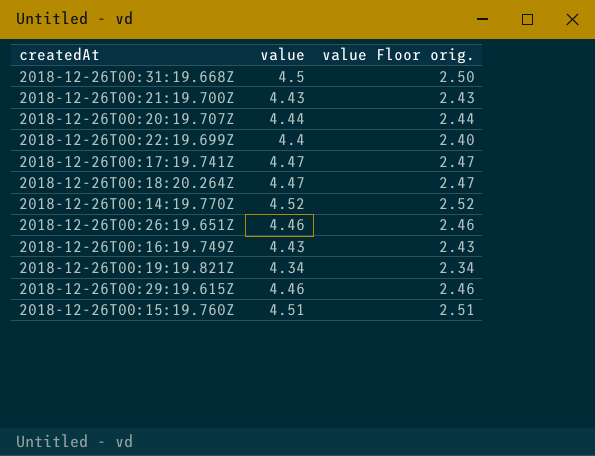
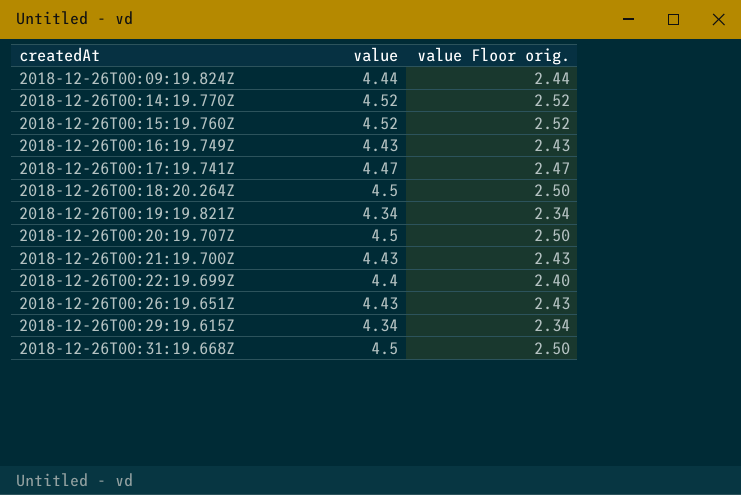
row order: none -> createdAt ascending
row 2018-12-26T00:09:19.824Z: none -> 4.44 | 2.44
2018-12-26T00:15:19.760Z | value: 4.51 -> 4.52
2018-12-26T00:15:19.760Z | value Floor orig.: 2.51 -> 2.52
2018-12-26T00:18:20.264Z | value: 4.47 -> 4.5
2018-12-26T00:18:20.264Z | value Floor orig.: 2.47 -> 2.50
2018-12-26T00:20:19.707Z | value: 4.44 -> 4.5
2018-12-26T00:20:19.707Z | value Floor orig.: 2.44 -> 2.50
2018-12-26T00:26:19.651Z | value: 4.46 -> 4.43
2018-12-26T00:26:19.651Z | value Floor orig.: 2.46 -> 2.43
2018-12-26T00:29:19.615Z | value: 4.46 -> 4.34
2018-12-26T00:29:19.615Z | value Floor orig.: 2.46 -> 2.34

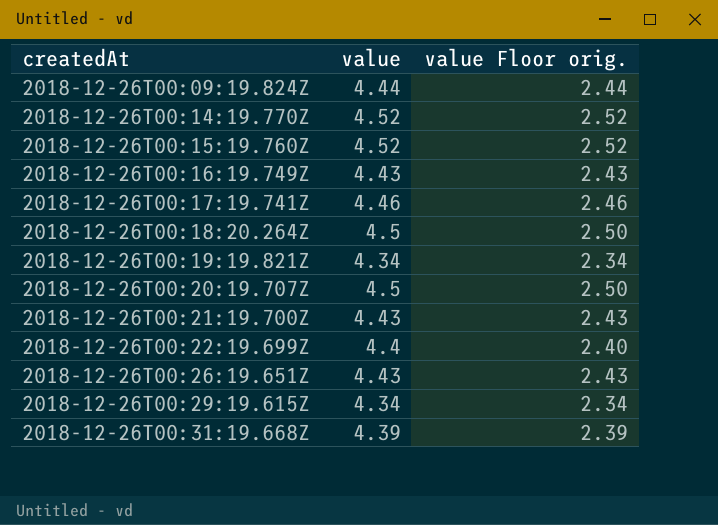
2018-12-26T00:17:19.741Z | value: 4.47 -> 4.46
2018-12-26T00:17:19.741Z | value Floor orig.: 2.47 -> 2.46
2018-12-26T00:31:19.668Z | value: 4.5 -> 4.39
2018-12-26T00:31:19.668Z | value Floor orig.: 2.50 -> 2.39

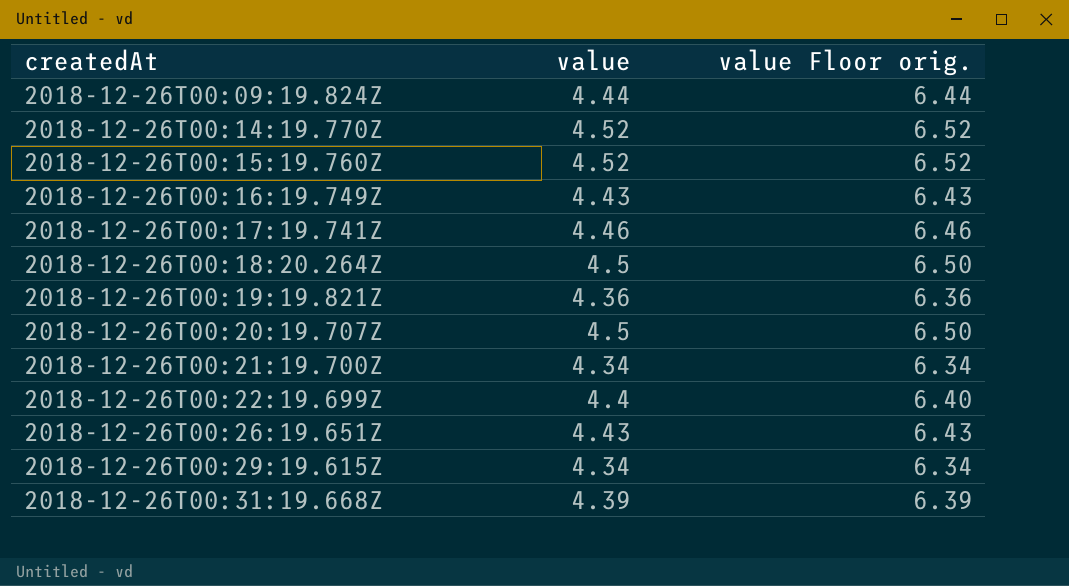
column value Floor orig. | formula: [value] - 2 -> [value] + 2
2018-12-26T00:19:19.821Z | value: 4.34 -> 4.36
2018-12-26T00:21:19.700Z | value: 4.43 -> 4.34

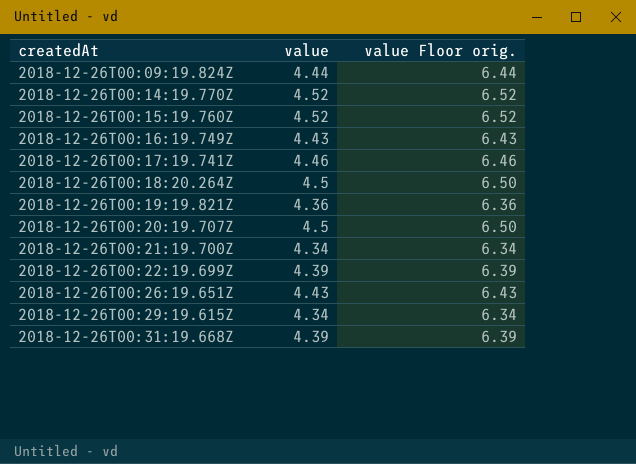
2018-12-26T00:22:19.699Z | value: 4.4 -> 4.39
2018-12-26T00:22:19.699Z | value Floor orig.: 6.40 -> 6.39

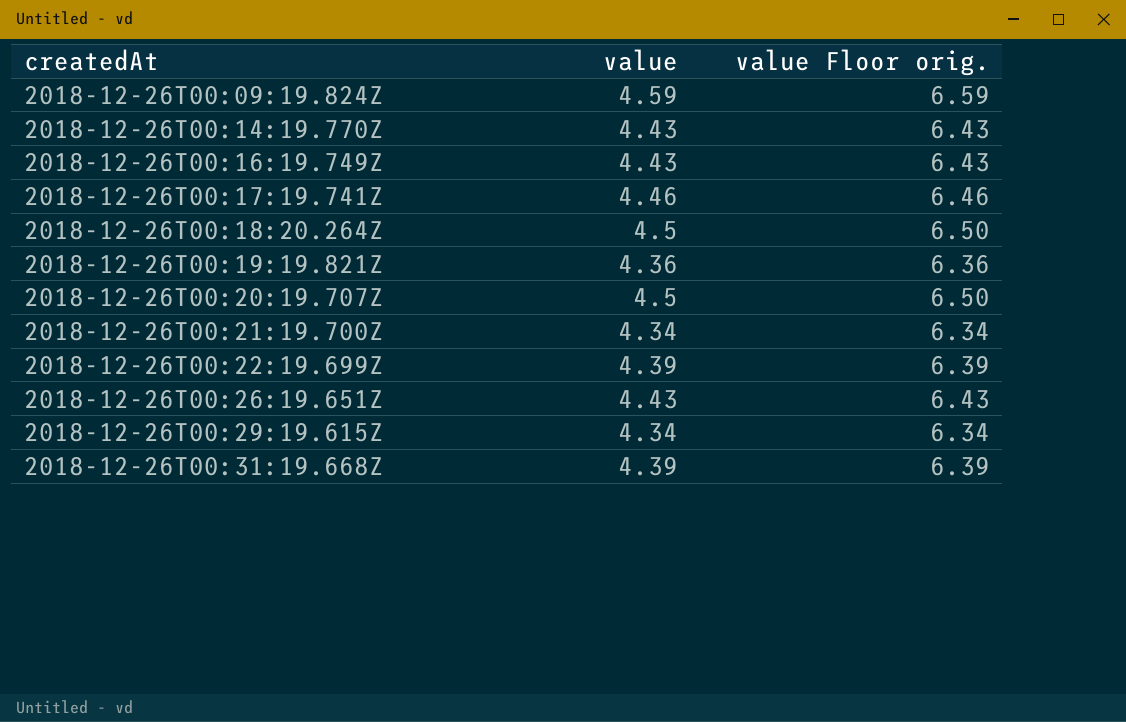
row 2018-12-26T00:15:19.760Z: 4.52 | 6.52 -> none
2018-12-26T00:09:19.824Z | value: 4.44 -> 4.59
2018-12-26T00:09:19.824Z | value Floor orig.: 6.44 -> 6.59
2018-12-26T00:14:19.770Z | value: 4.52 -> 4.43
2018-12-26T00:14:19.770Z | value Floor orig.: 6.52 -> 6.43

